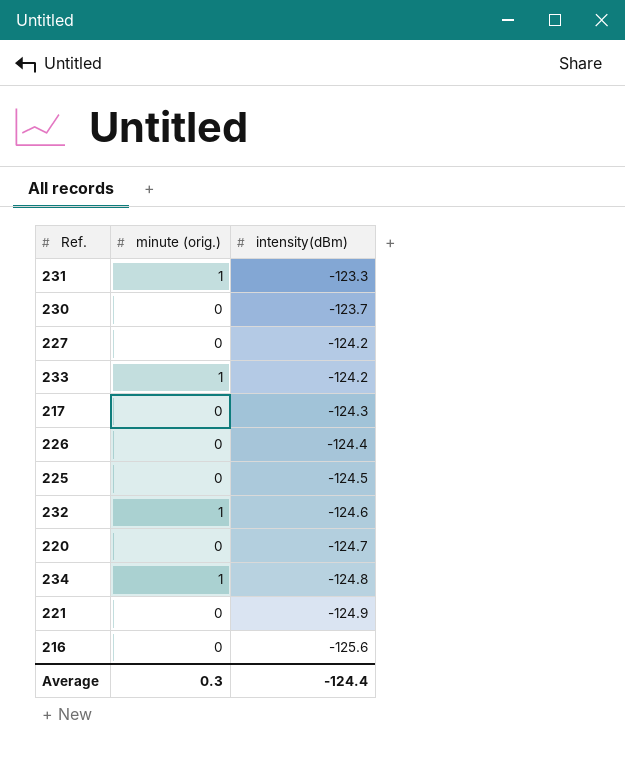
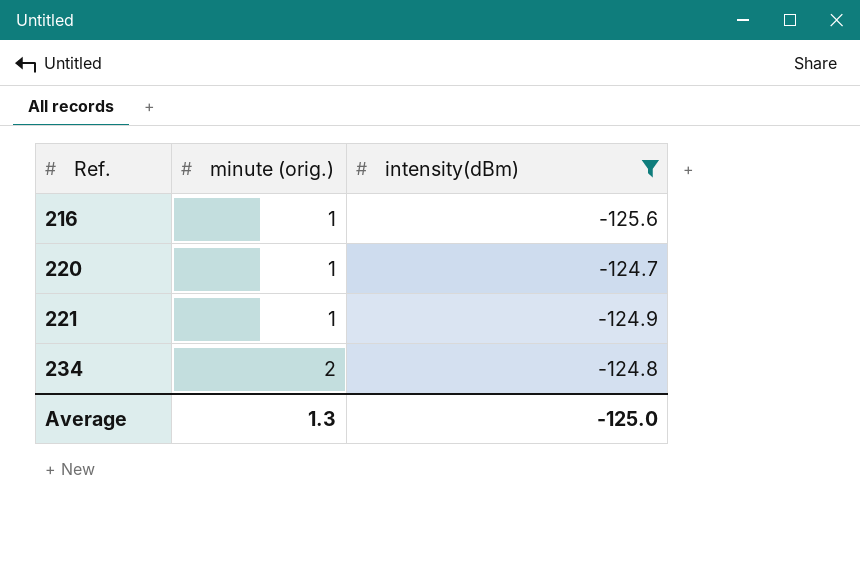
filter: none -> intensity(dBm) <= -124.7
row order: intensity(dBm) descending -> Ref. ascending
216 | minute (orig.): 0 -> 1
220 | minute (orig.): 0 -> 1
221 | minute (orig.): 0 -> 1
234 | minute (orig.): 1 -> 2
Average | minute (orig.): 0.3 -> 1.3
Average | intensity(dBm): -124.4 -> -125.0

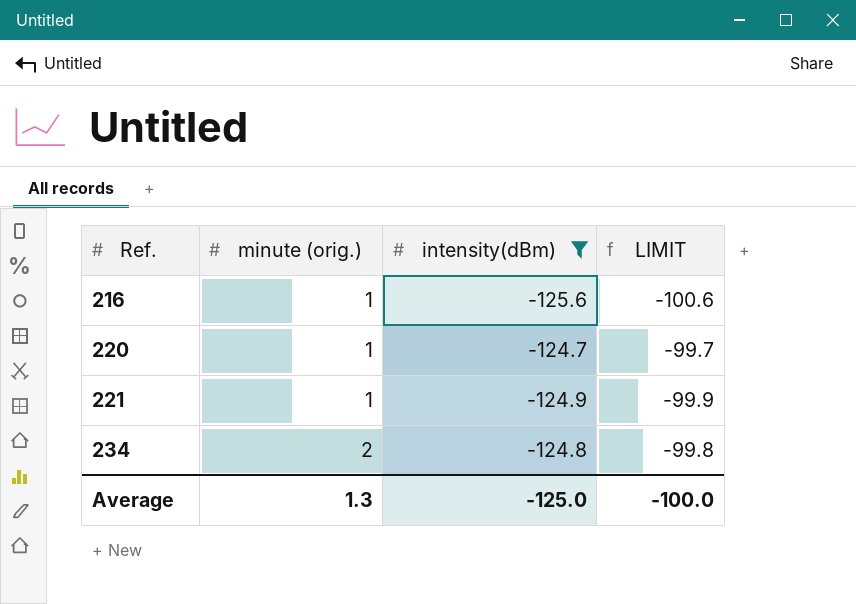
column LIMIT | formula: none -> [intensity(dBm)] + 25

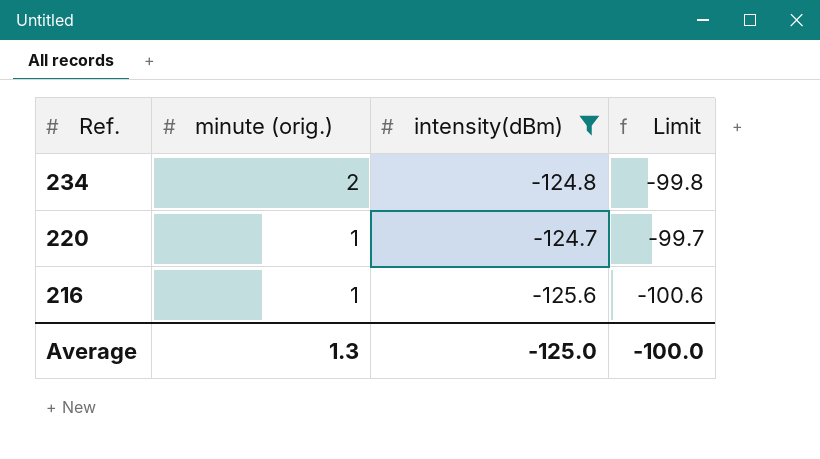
row order: Ref. ascending -> Ref. descending
column name: LIMIT -> Limit
row 221: 1 | -124.9 | -99.9 -> none

